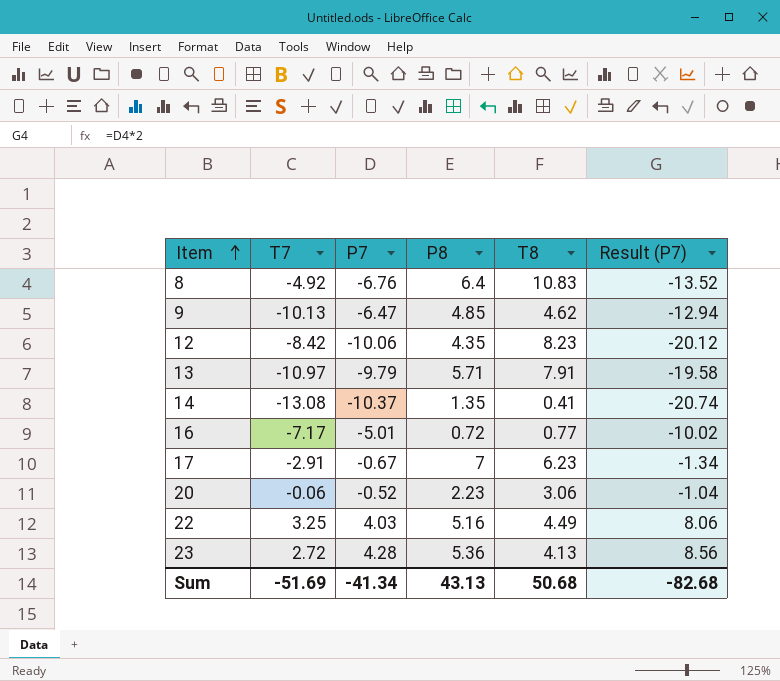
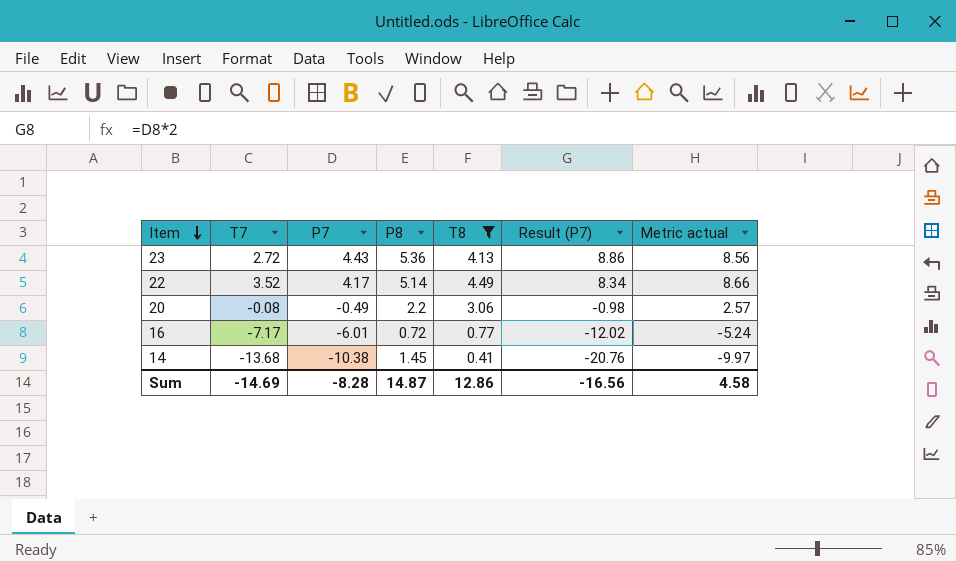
filter: none -> T8 <= 4.49
row order: Item ascending -> Item descending
column Metric actual | formula: none -> [P7] + [T8]
23 | P7: 4.28 -> 4.43
23 | Result (P7): 8.56 -> 8.86
22 | T7: 3.25 -> 3.52
22 | P7: 4.03 -> 4.17
22 | P8: 5.16 -> 5.14
22 | Result (P7): 8.06 -> 8.34
20 | T7: -0.06 -> -0.08
20 | P7: -0.52 -> -0.49
20 | P8: 2.23 -> 2.2
20 | Result (P7): -1.04 -> -0.98
16 | P7: -5.01 -> -6.01
16 | Result (P7): -10.02 -> -12.02
14 | T7: -13.08 -> -13.68
14 | P7: -10.37 -> -10.38
14 | P8: 1.35 -> 1.45
14 | Result (P7): -20.74 -> -20.76
Sum | T7: -51.69 -> -14.69
Sum | P7: -41.34 -> -8.28
Sum | P8: 43.13 -> 14.87
Sum | T8: 50.68 -> 12.86
Sum | Result (P7): -82.68 -> -16.56

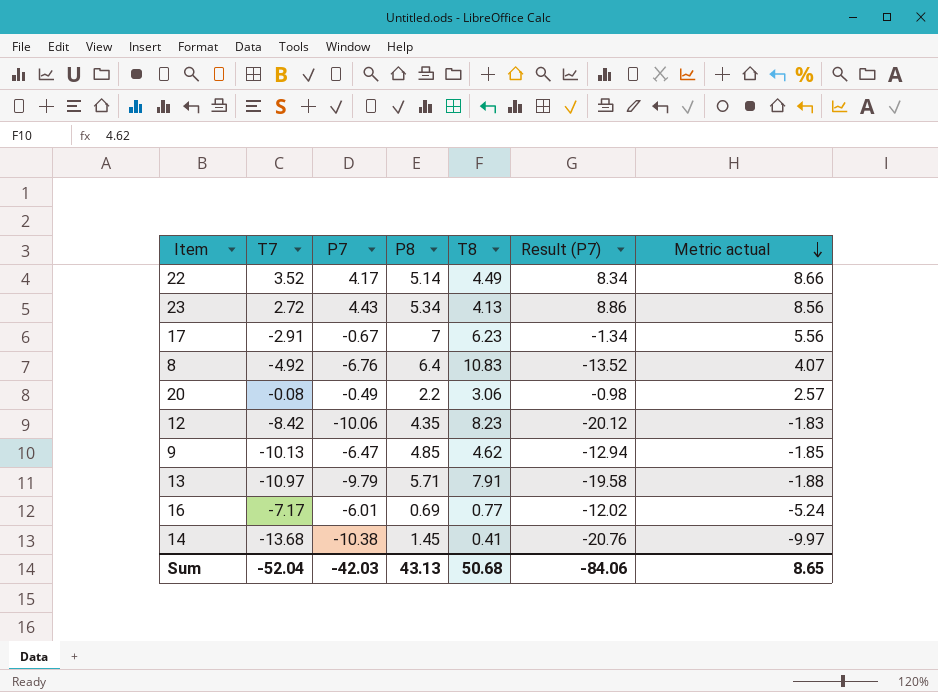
filter: T8 <= 4.49 -> none
row order: Item descending -> Metric actual descending
23 | P8: 5.36 -> 5.34
16 | P8: 0.72 -> 0.69
Sum | T7: -14.69 -> -52.04
Sum | P7: -8.28 -> -42.03
Sum | P8: 14.87 -> 43.13
Sum | T8: 12.86 -> 50.68
Sum | Result (P7): -16.56 -> -84.06
Sum | Metric actual: 4.58 -> 8.65

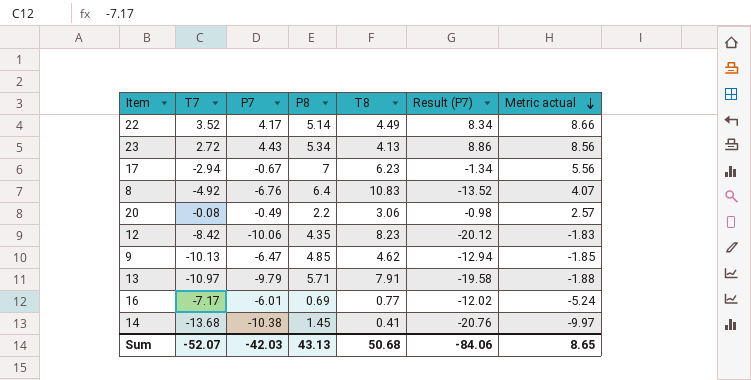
17 | T7: -2.91 -> -2.94
Sum | T7: -52.04 -> -52.07

